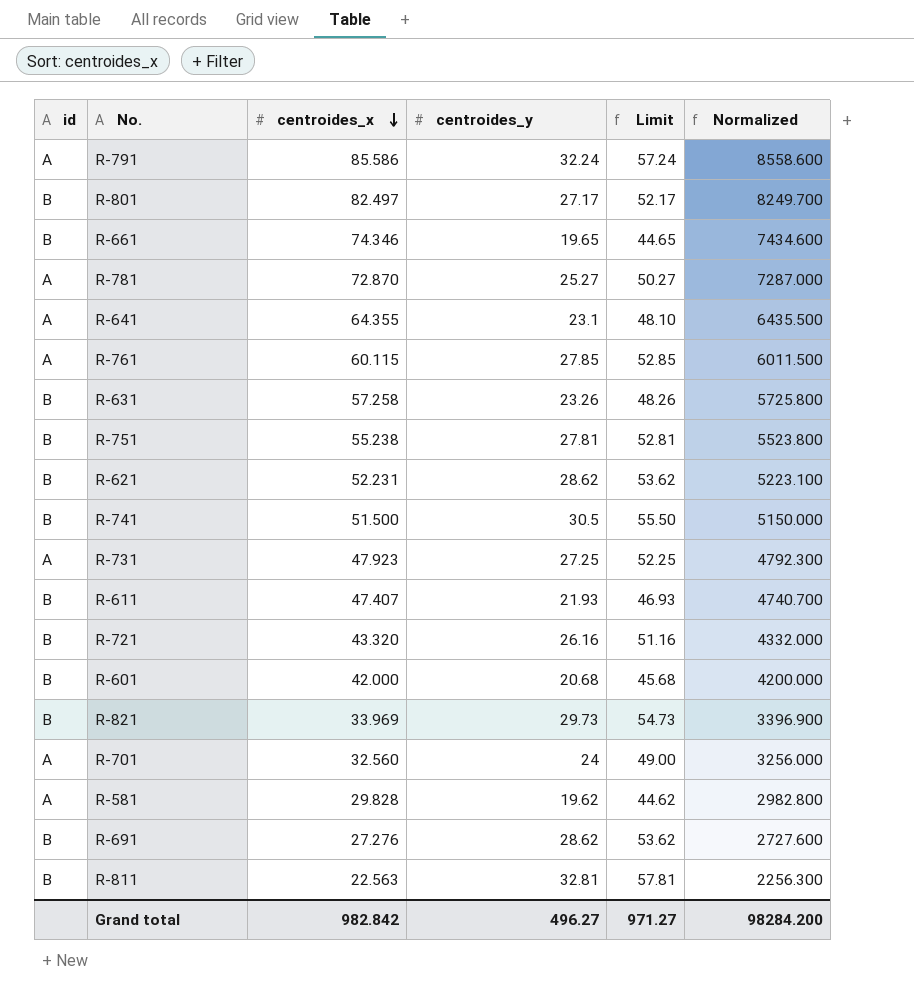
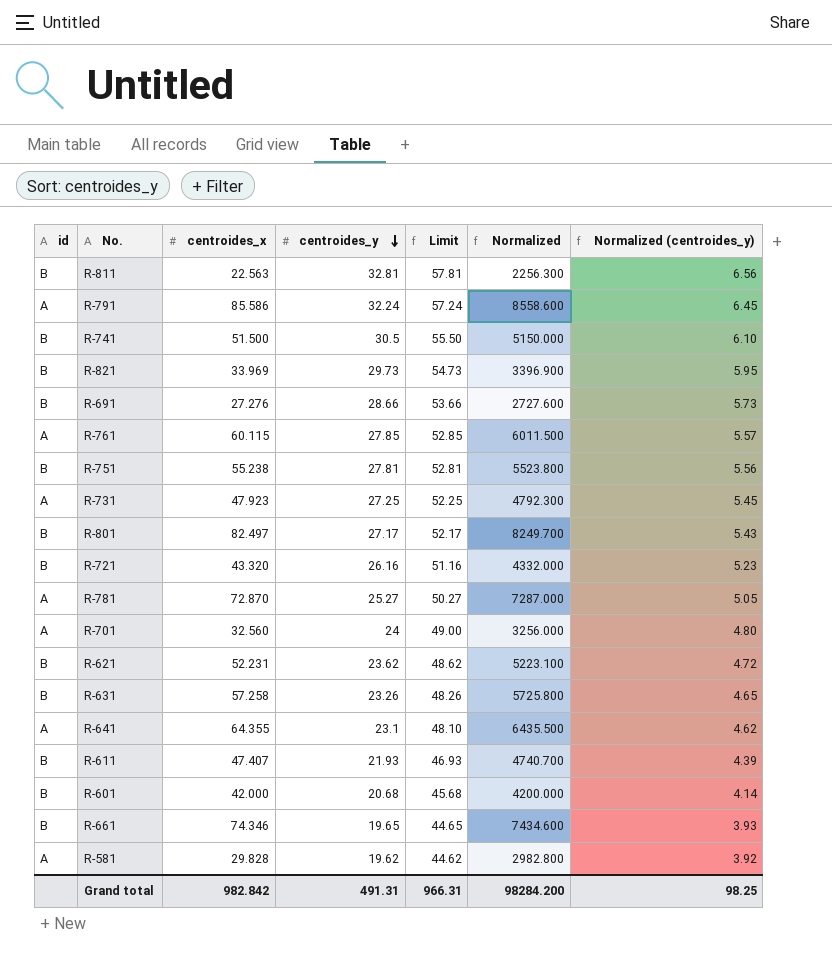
row order: centroides_x descending -> centroides_y descending
column Normalized (centroides_y) | formula: none -> [centroides_y] * 0.2
R-691 | centroides_y: 28.62 -> 28.66
R-691 | Limit: 53.62 -> 53.66
R-621 | centroides_y: 28.62 -> 23.62
R-621 | Limit: 53.62 -> 48.62
Grand total | centroides_y: 496.27 -> 491.31
Grand total | Limit: 971.27 -> 966.31

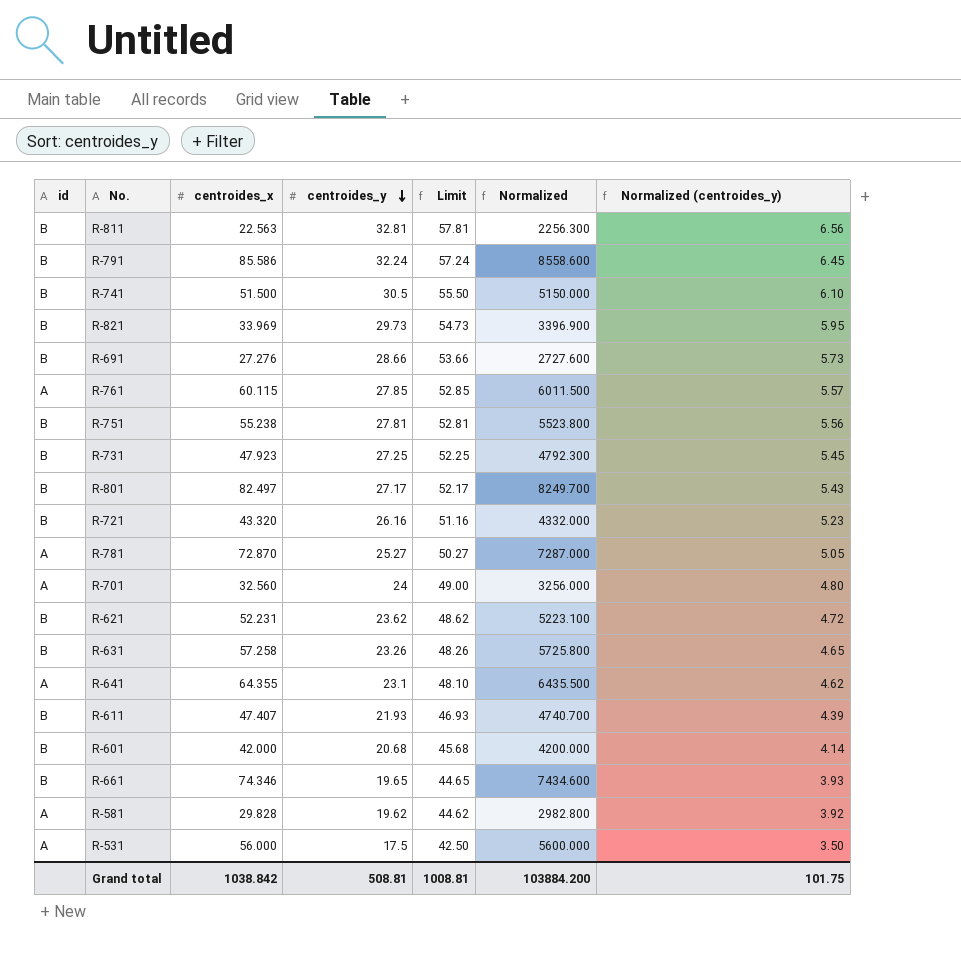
R-791 | id: A -> B
R-731 | id: A -> B
row R-531: none -> A | 56.000 | 17.5 | 42.50 | 5600.000 | 3.50
Grand total | centroides_x: 982.842 -> 1038.842
Grand total | centroides_y: 491.31 -> 508.81
Grand total | Limit: 966.31 -> 1008.81
Grand total | Normalized: 98284.200 -> 103884.200
Grand total | Normalized (centroides_y): 98.25 -> 101.75

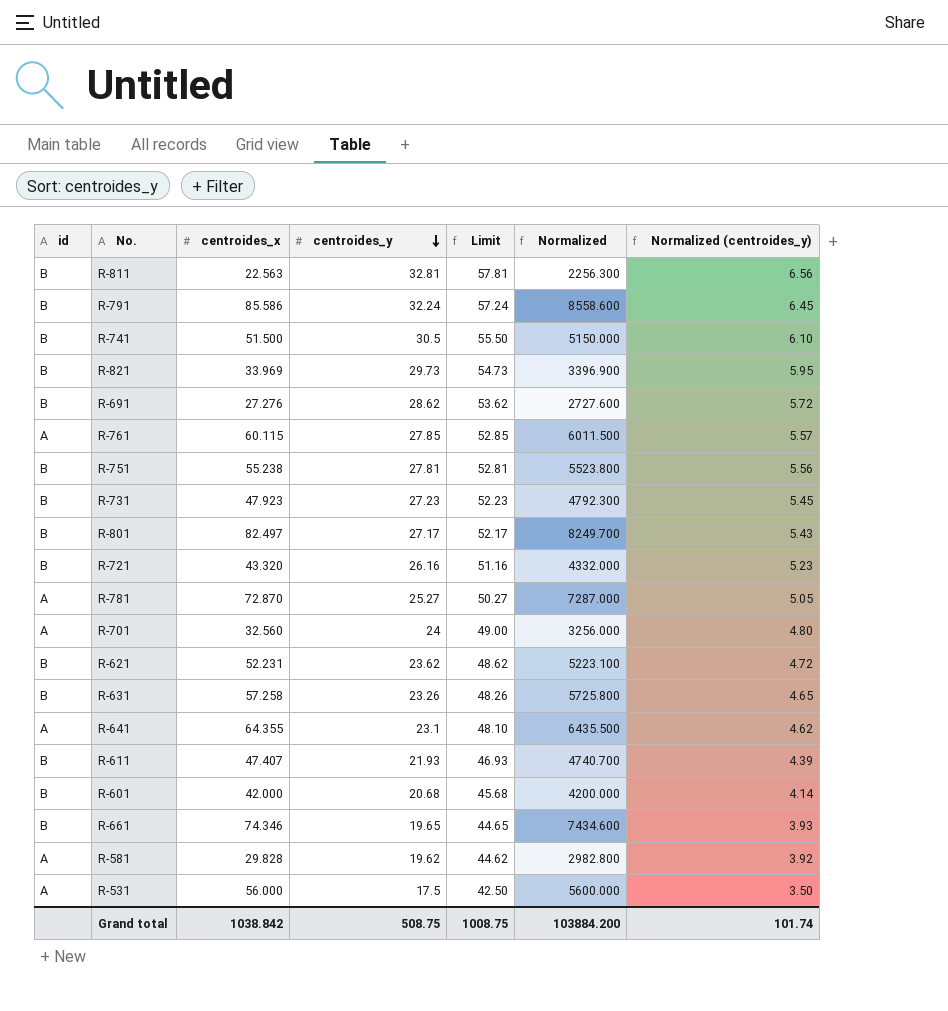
R-691 | centroides_y: 28.66 -> 28.62
R-691 | Limit: 53.66 -> 53.62
R-691 | Normalized (centroides_y): 5.73 -> 5.72
R-731 | centroides_y: 27.25 -> 27.23
R-731 | Limit: 52.25 -> 52.23
Grand total | centroides_y: 508.81 -> 508.75
Grand total | Limit: 1008.81 -> 1008.75
Grand total | Normalized (centroides_y): 101.75 -> 101.74

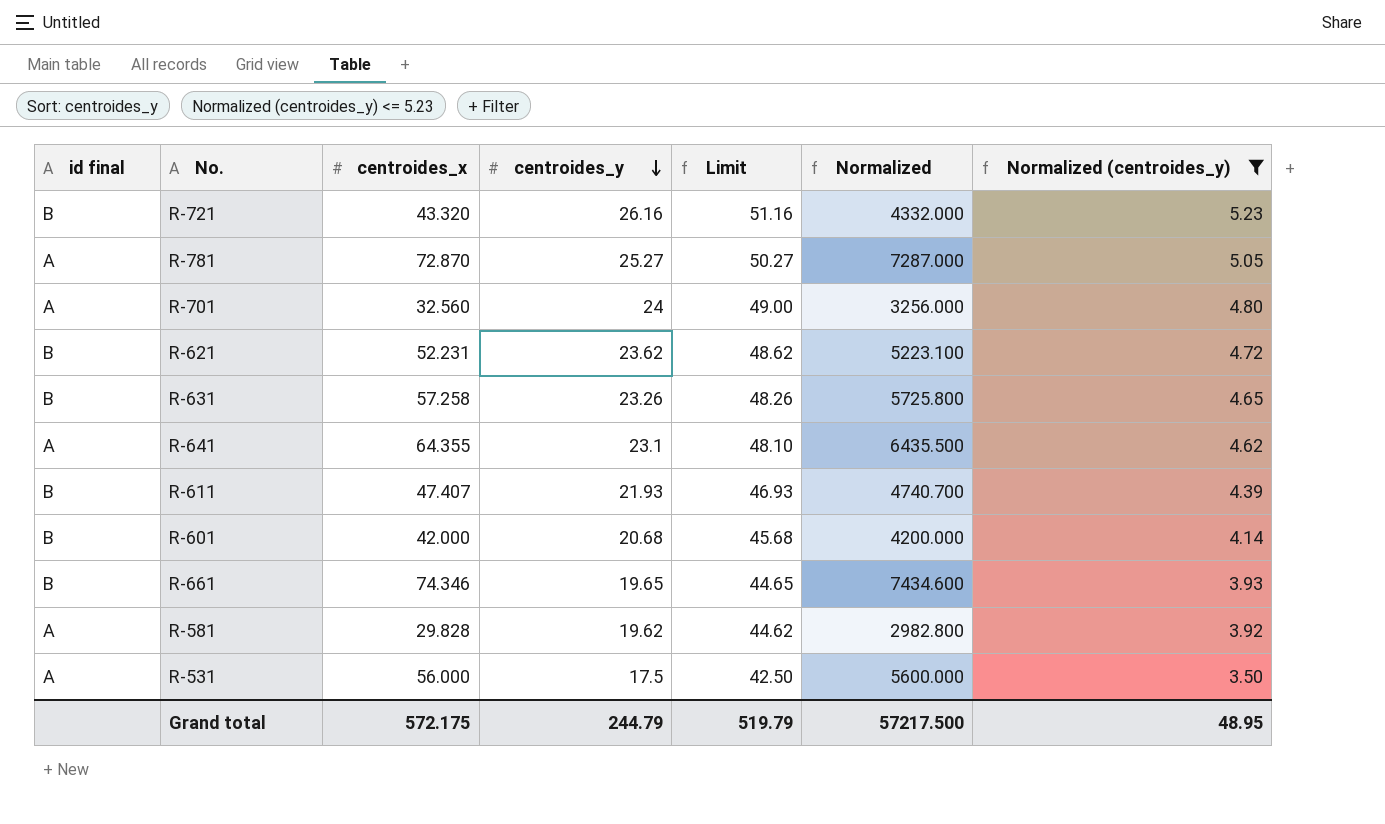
filter: none -> Normalized (centroides_y) <= 5.23
column name: id -> id final
Grand total | centroides_x: 1038.842 -> 572.175
Grand total | centroides_y: 508.75 -> 244.79
Grand total | Limit: 1008.75 -> 519.79
Grand total | Normalized: 103884.200 -> 57217.500
Grand total | Normalized (centroides_y): 101.74 -> 48.95

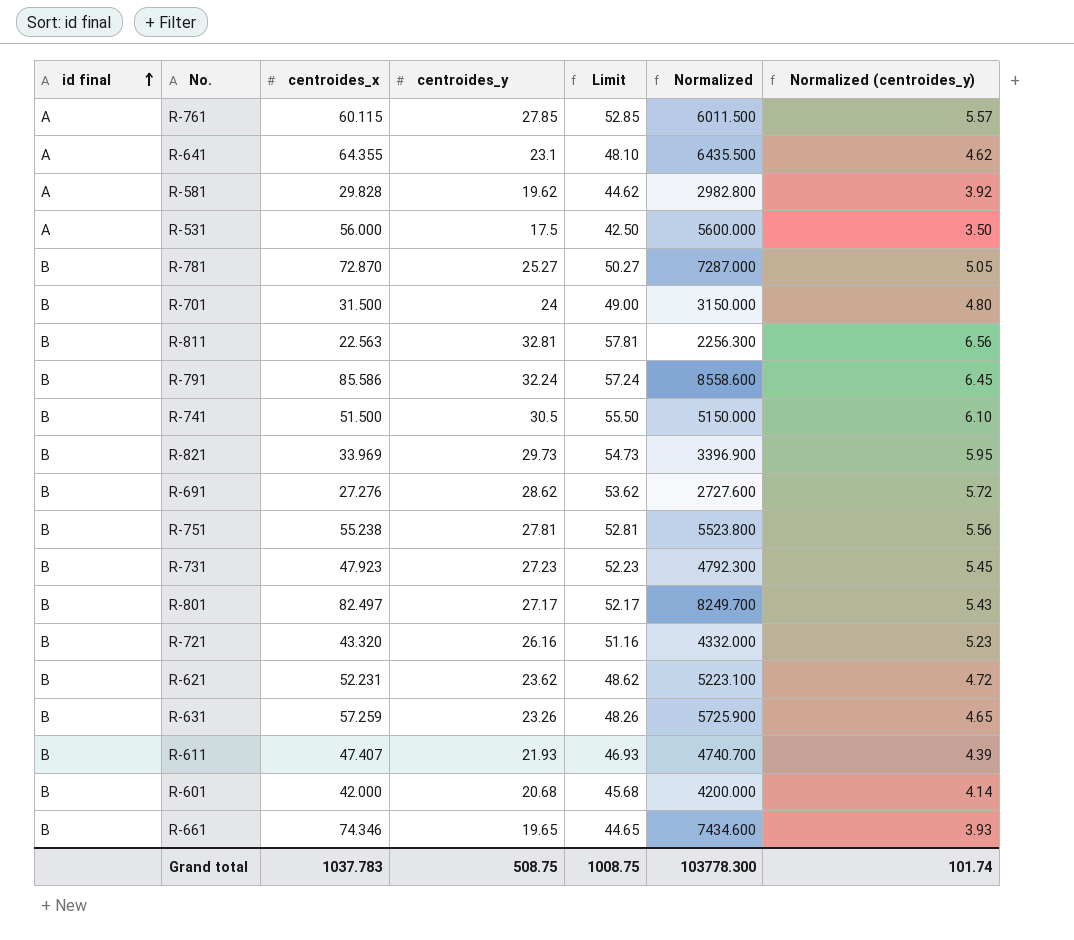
filter: Normalized (centroides_y) <= 5.23 -> none
row order: centroides_y descending -> id final ascending
R-781 | id final: A -> B
R-701 | id final: A -> B
R-701 | centroides_x: 32.560 -> 31.500
R-701 | Normalized: 3256.000 -> 3150.000
R-631 | centroides_x: 57.258 -> 57.259
R-631 | Normalized: 5725.800 -> 5725.900
Grand total | centroides_x: 572.175 -> 1037.783
Grand total | centroides_y: 244.79 -> 508.75
Grand total | Limit: 519.79 -> 1008.75
Grand total | Normalized: 57217.500 -> 103778.300
Grand total | Normalized (centroides_y): 48.95 -> 101.74

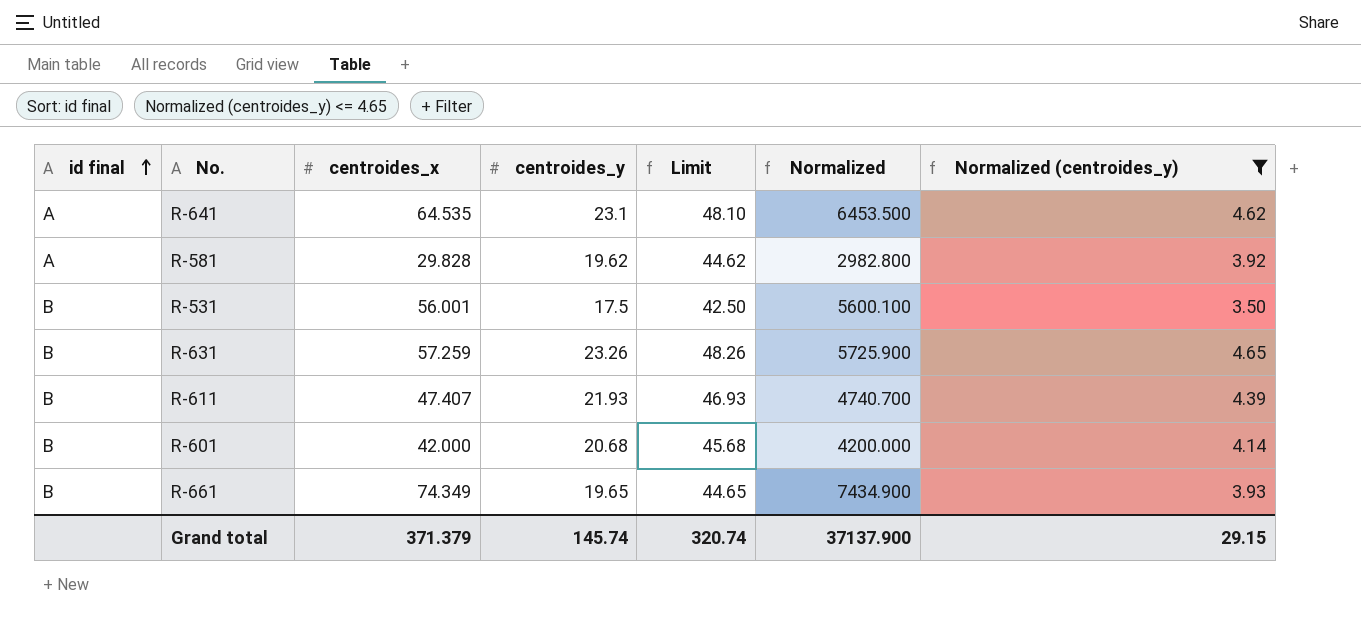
filter: none -> Normalized (centroides_y) <= 4.65
R-641 | centroides_x: 64.355 -> 64.535
R-641 | Normalized: 6435.500 -> 6453.500
R-531 | id final: A -> B
R-531 | centroides_x: 56.000 -> 56.001
R-531 | Normalized: 5600.000 -> 5600.100
R-661 | centroides_x: 74.346 -> 74.349
R-661 | Normalized: 7434.600 -> 7434.900
Grand total | centroides_x: 1037.783 -> 371.379
Grand total | centroides_y: 508.75 -> 145.74
Grand total | Limit: 1008.75 -> 320.74
Grand total | Normalized: 103778.300 -> 37137.900
Grand total | Normalized (centroides_y): 101.74 -> 29.15

